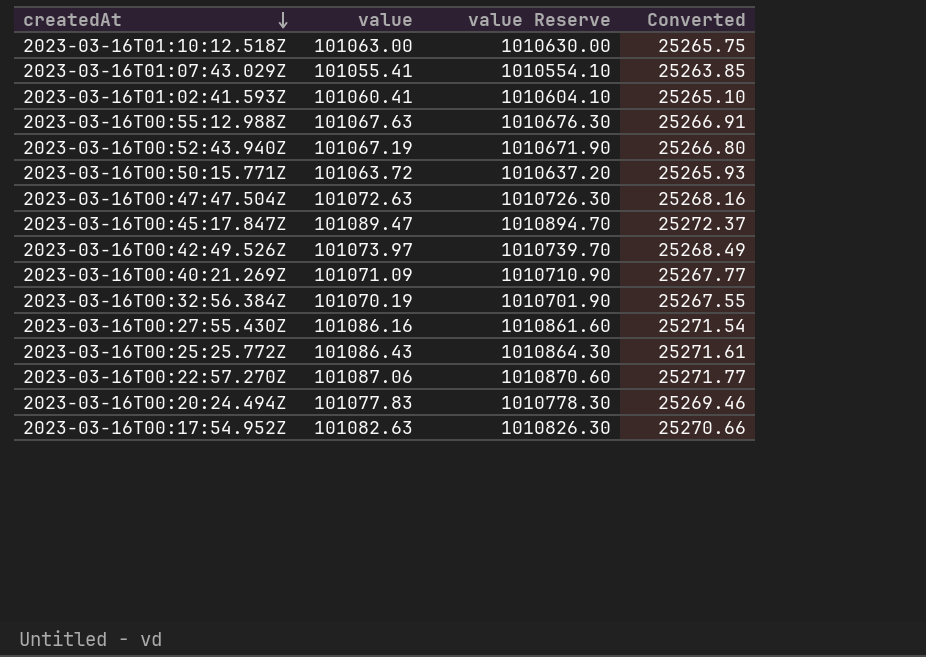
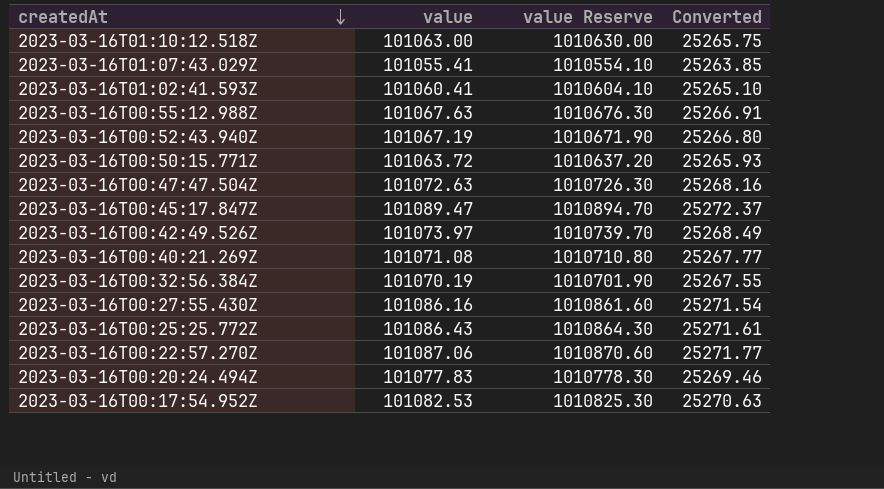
2023-03-16T00:40:21.269Z | value: 101071.09 -> 101071.08
2023-03-16T00:40:21.269Z | value Reserve: 1010710.90 -> 1010710.80
2023-03-16T00:17:54.952Z | value: 101082.63 -> 101082.53
2023-03-16T00:17:54.952Z | value Reserve: 1010826.30 -> 1010825.30
2023-03-16T00:17:54.952Z | Converted: 25270.66 -> 25270.63

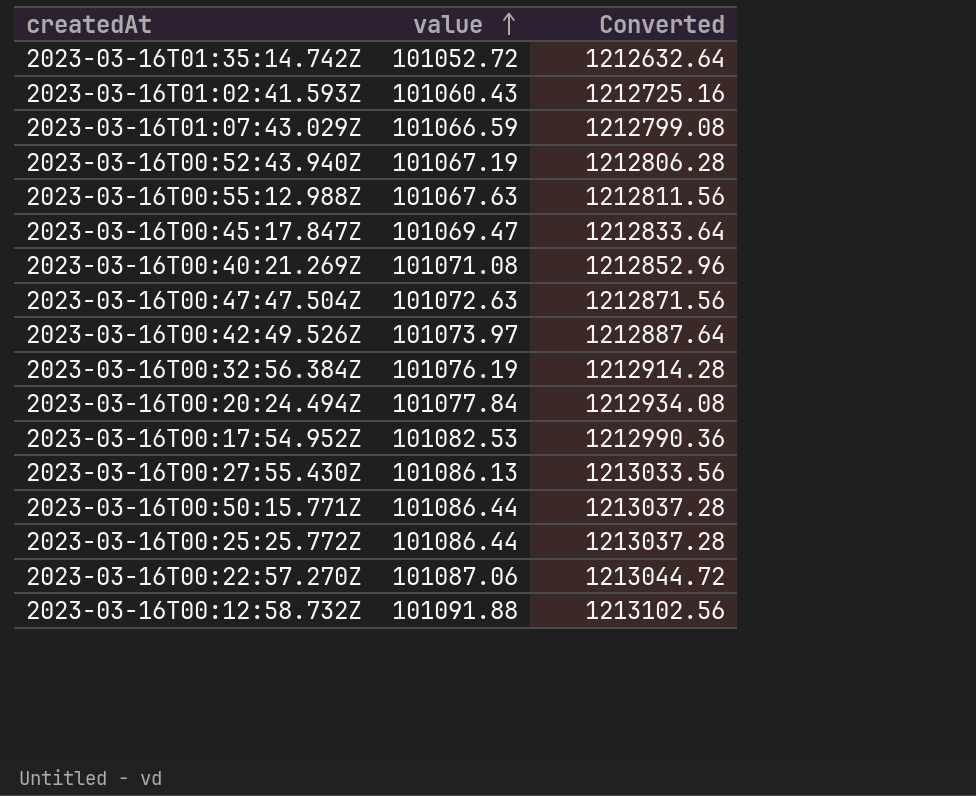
row order: createdAt descending -> value ascending
column value Reserve | formula: [value] * 10 -> none
column Converted | formula: [value] * 0.25 -> [value] * 12
row 2023-03-16T01:10:12.518Z: 101063.00 | 1010630.00 | 25265.75 -> none
row 2023-03-16T01:35:14.742Z: none -> 101052.72 | 1212632.64
2023-03-16T01:02:41.593Z | value: 101060.41 -> 101060.43
2023-03-16T01:07:43.029Z | value: 101055.41 -> 101066.59
2023-03-16T00:45:17.847Z | value: 101089.47 -> 101069.47
2023-03-16T00:32:56.384Z | value: 101070.19 -> 101076.19
2023-03-16T00:20:24.494Z | value: 101077.83 -> 101077.84
2023-03-16T00:27:55.430Z | value: 101086.16 -> 101086.13
2023-03-16T00:50:15.771Z | value: 101063.72 -> 101086.44
2023-03-16T00:25:25.772Z | value: 101086.43 -> 101086.44
row 2023-03-16T00:12:58.732Z: none -> 101091.88 | 1213102.56

